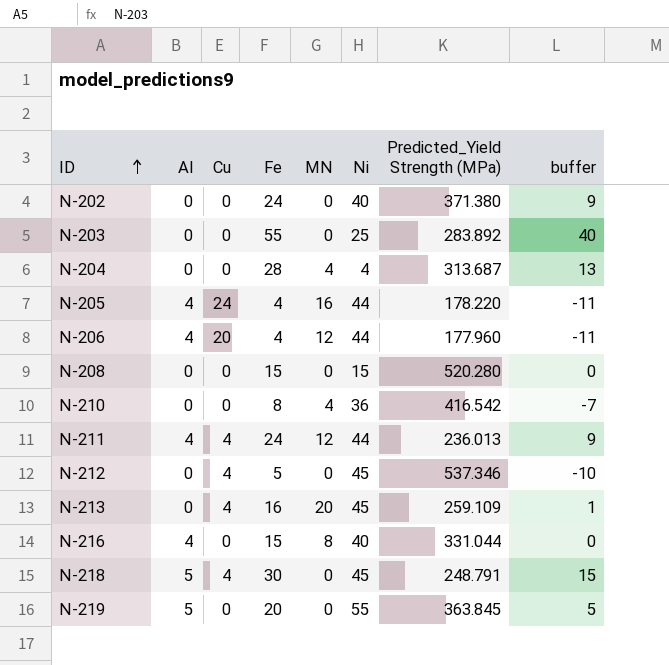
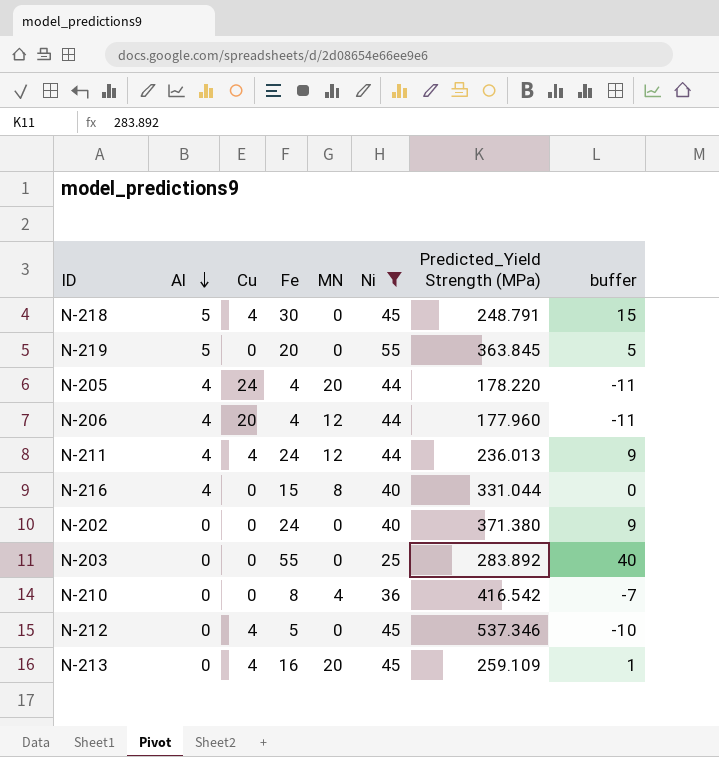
filter: none -> Ni >= 25
row order: ID ascending -> Al descending
N-205 | MN: 16 -> 20

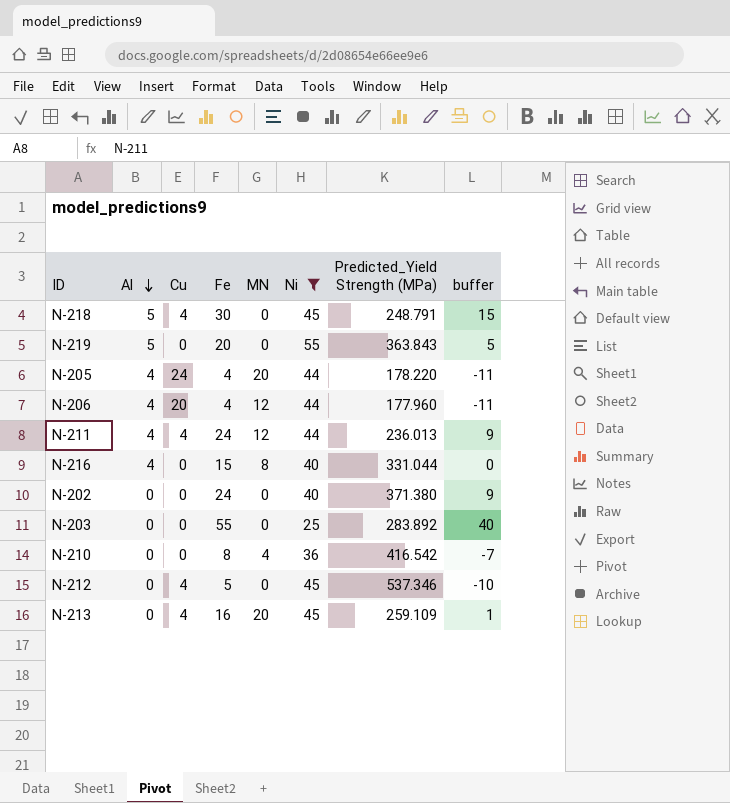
N-219 | Predicted_Yield Strength (MPa): 363.845 -> 363.843

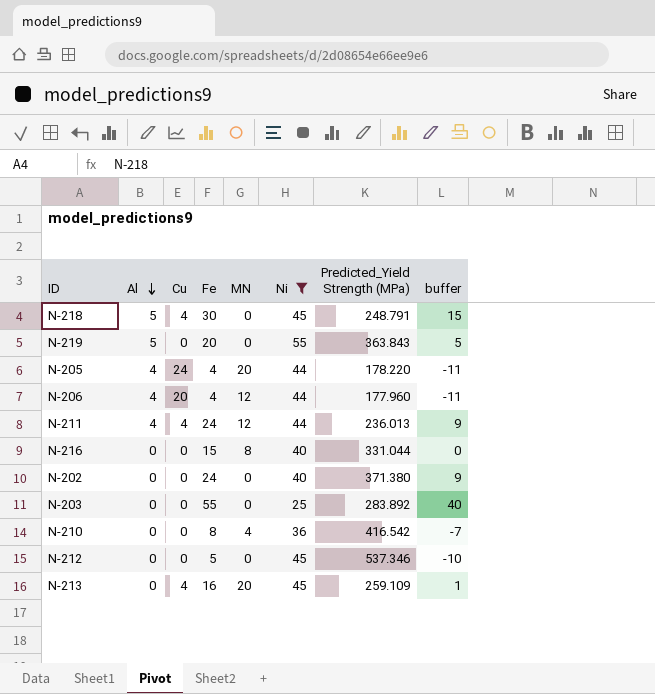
N-216 | Al: 4 -> 0
N-212 | Cu: 4 -> 0

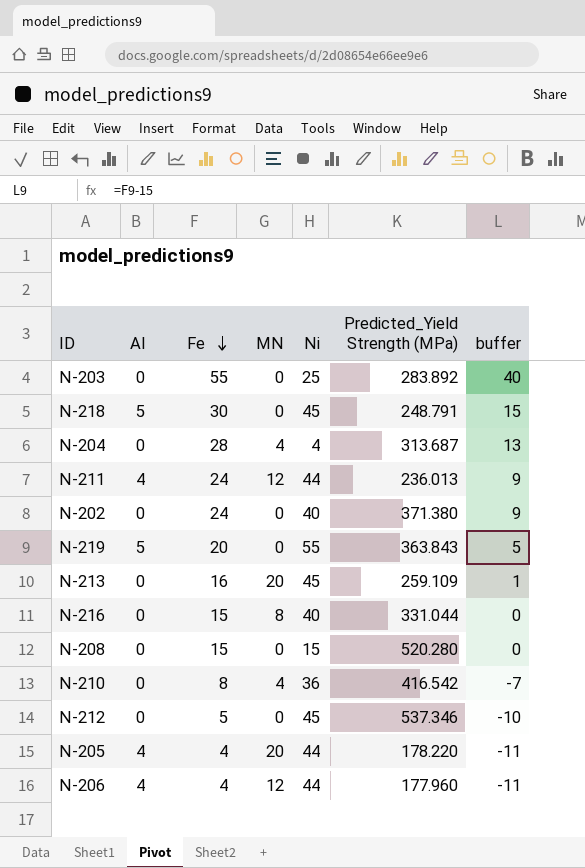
filter: Ni >= 25 -> none
row order: Al descending -> Fe descending
column Cu | position: 3 -> none

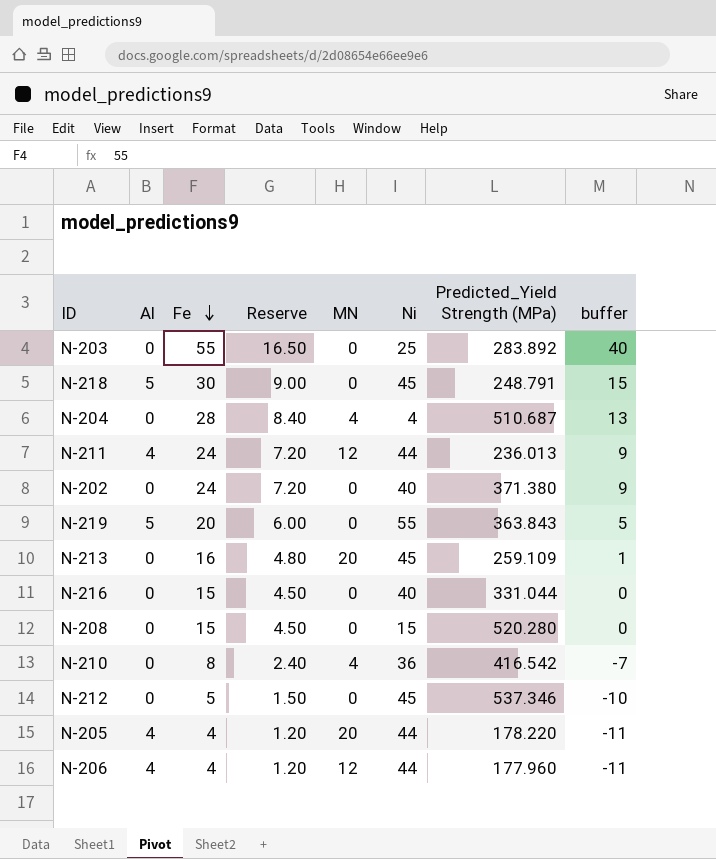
column Reserve | formula: none -> [Fe] * 0.3
N-204 | Predicted_Yield Strength (MPa): 313.687 -> 510.687
N-216 | MN: 8 -> 0

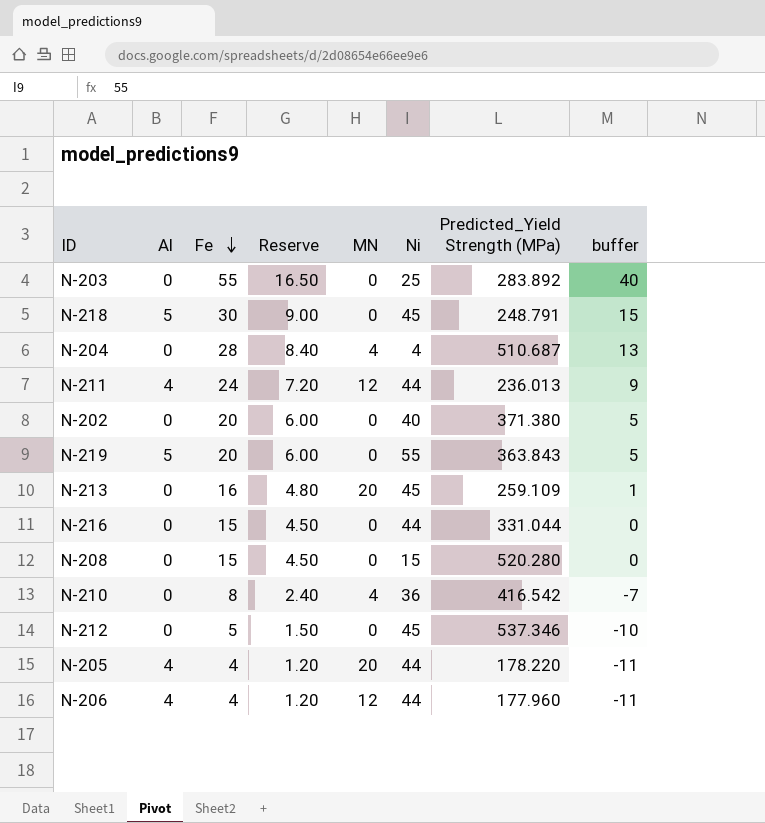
N-202 | Fe: 24 -> 20
N-202 | Reserve: 7.20 -> 6.00
N-202 | buffer: 9 -> 5
N-216 | Ni: 40 -> 44

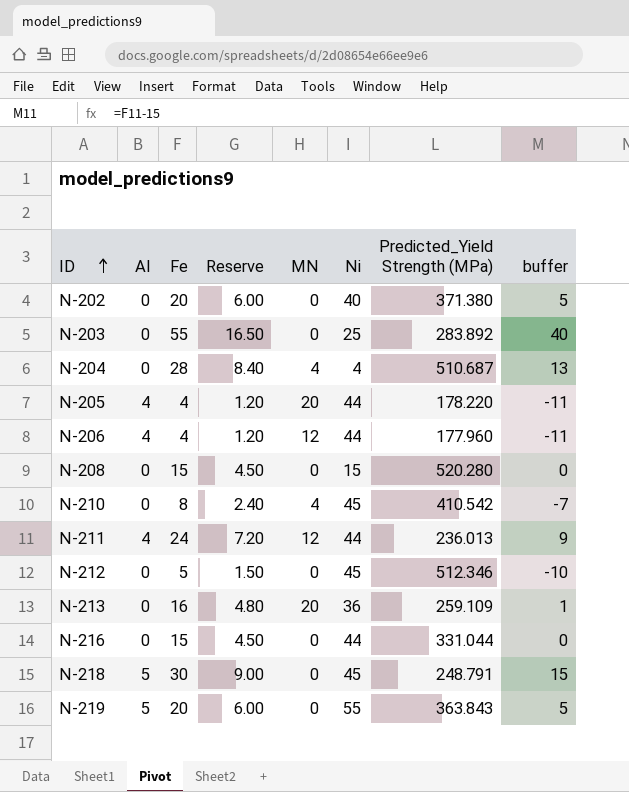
row order: Fe descending -> ID ascending
N-210 | Ni: 36 -> 45
N-210 | Predicted_Yield Strength (MPa): 416.542 -> 410.542
N-212 | Predicted_Yield Strength (MPa): 537.346 -> 512.346
N-213 | Ni: 45 -> 36

